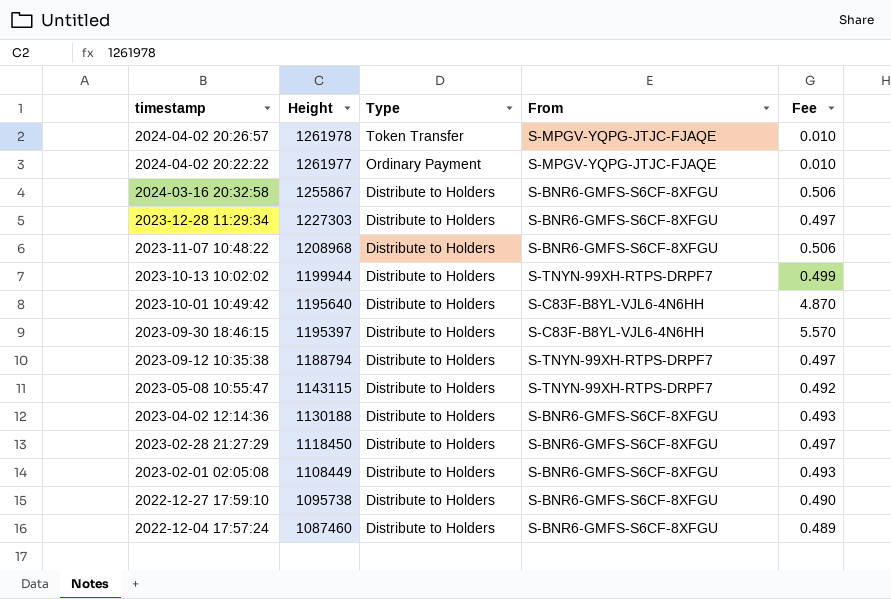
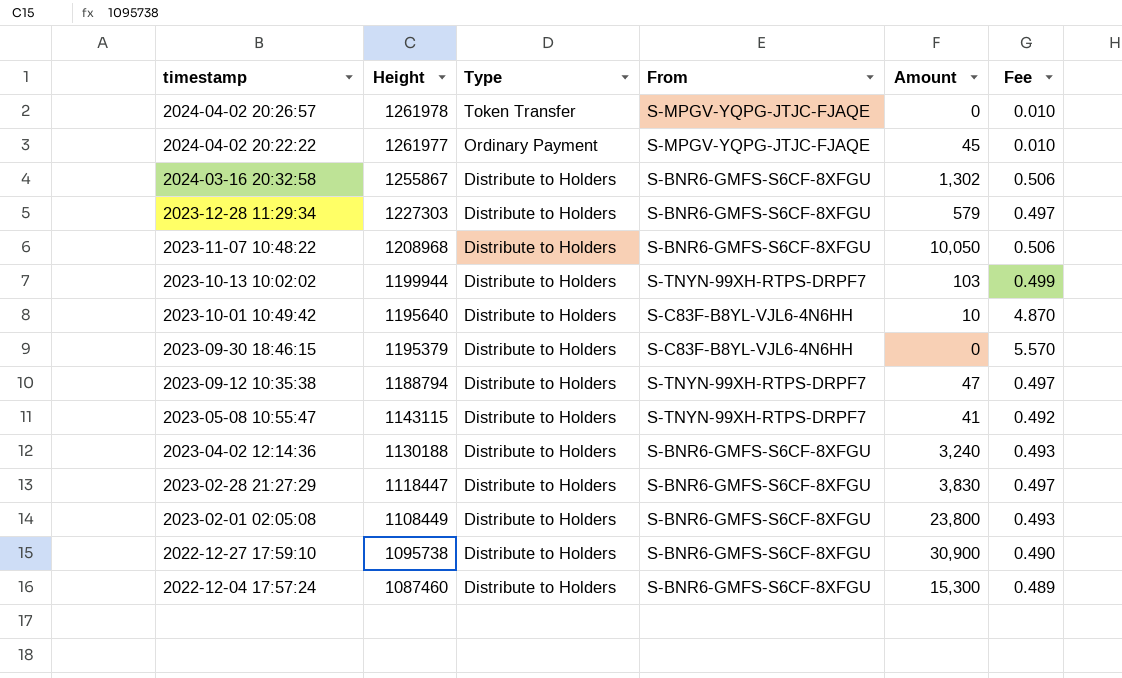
column Amount | position: none -> 5
2023-09-30 18:46:15 | Height: 1195397 -> 1195379
2023-02-28 21:27:29 | Height: 1118450 -> 1118447

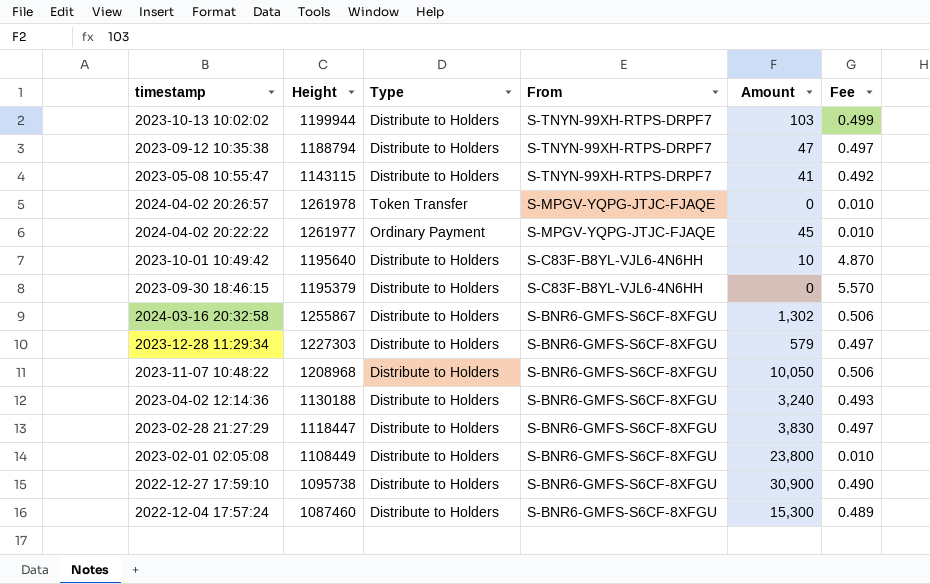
row order: timestamp descending -> From descending
2023-02-01 02:05:08 | Fee: 0.493 -> 0.010

